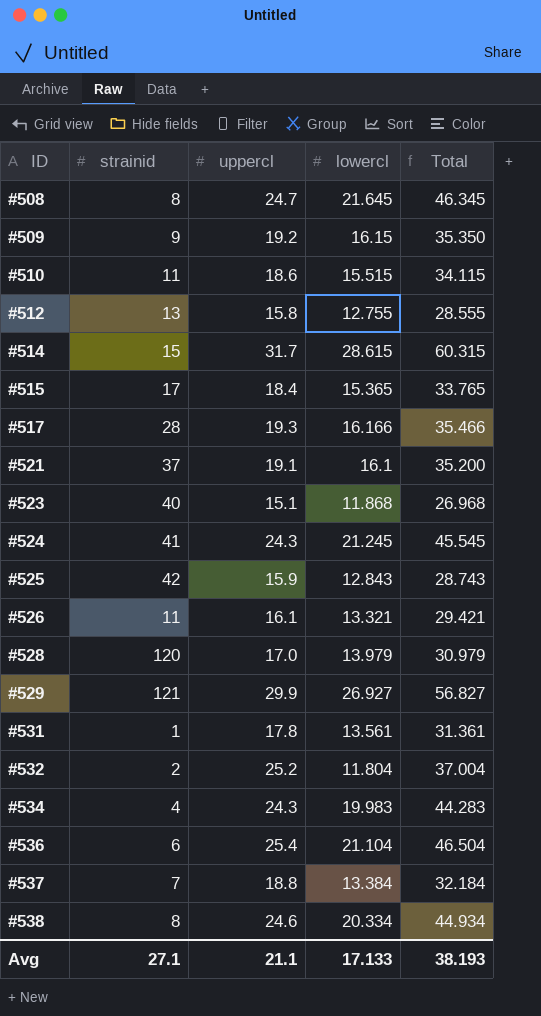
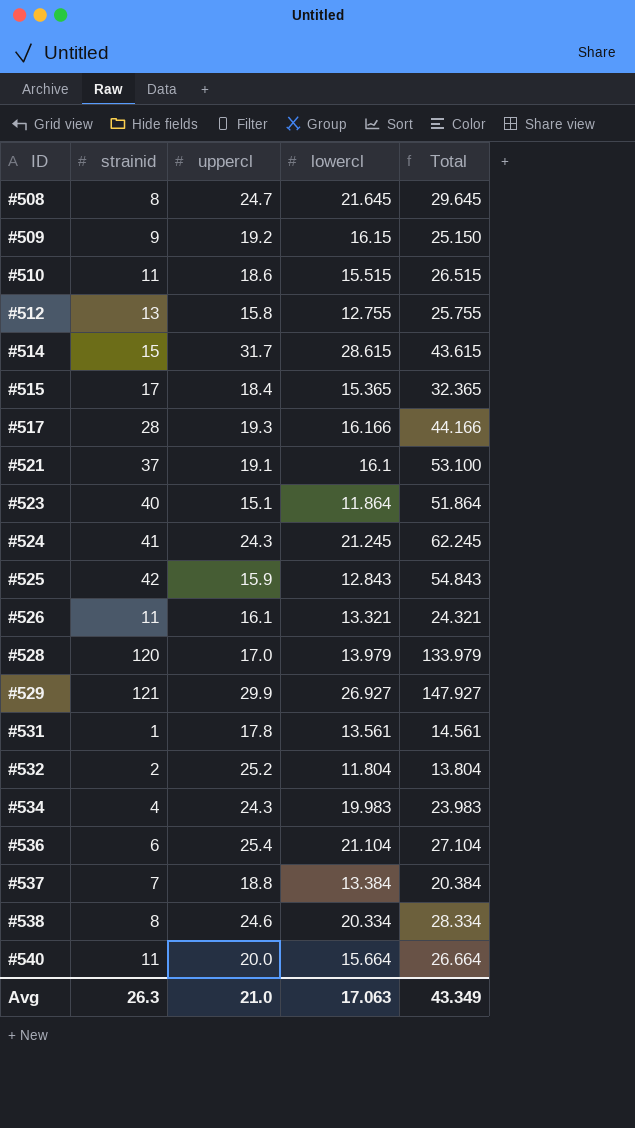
column Total | formula: [uppercl] + [lowercl] -> [strainid] + [lowercl]
#523 | lowercl: 11.868 -> 11.864
row #540: none -> 11 | 20.0 | 15.664 | 26.664
Avg | strainid: 27.1 -> 26.3
Avg | uppercl: 21.1 -> 21.0
Avg | lowercl: 17.133 -> 17.063
Avg | Total: 38.193 -> 43.349

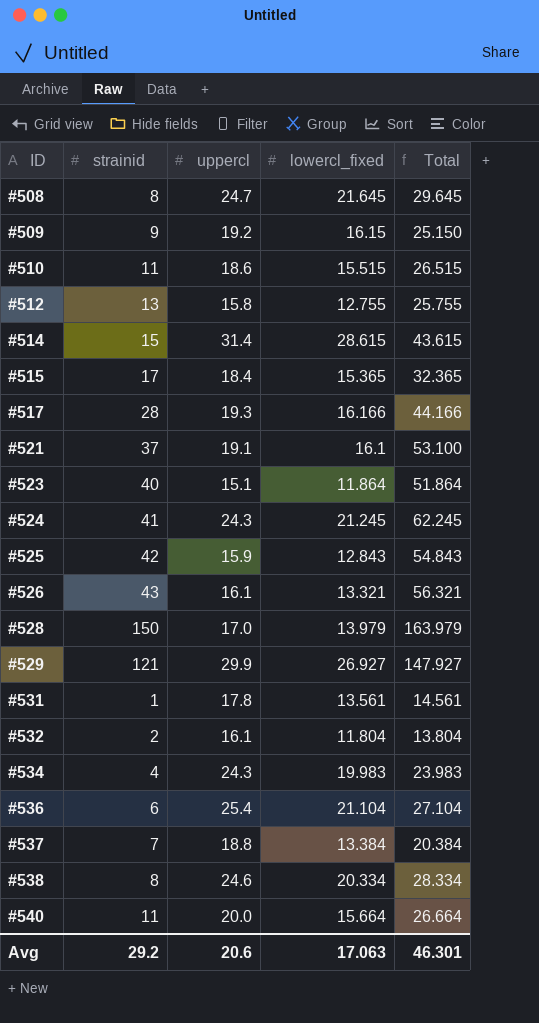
column name: lowercl -> lowercl_fixed
#514 | uppercl: 31.7 -> 31.4
#526 | strainid: 11 -> 43
#526 | Total: 24.321 -> 56.321
#528 | strainid: 120 -> 150
#528 | Total: 133.979 -> 163.979
#532 | uppercl: 25.2 -> 16.1
Avg | strainid: 26.3 -> 29.2
Avg | uppercl: 21.0 -> 20.6
Avg | Total: 43.349 -> 46.301

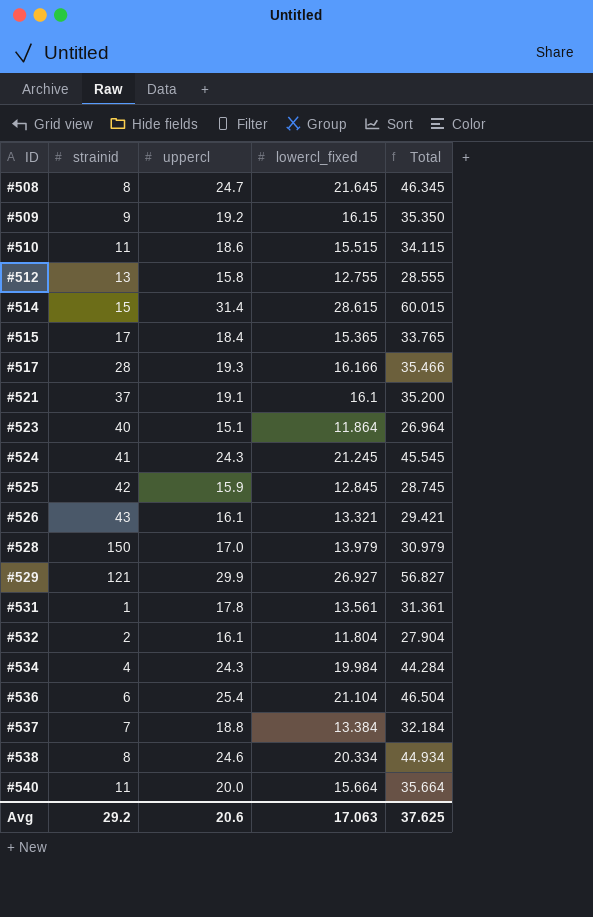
column Total | formula: [strainid] + [lowercl_fixed] -> [uppercl] + [lowercl_fixed]
#525 | lowercl_fixed: 12.843 -> 12.845
#534 | lowercl_fixed: 19.983 -> 19.984
Avg | Total: 46.301 -> 37.625

